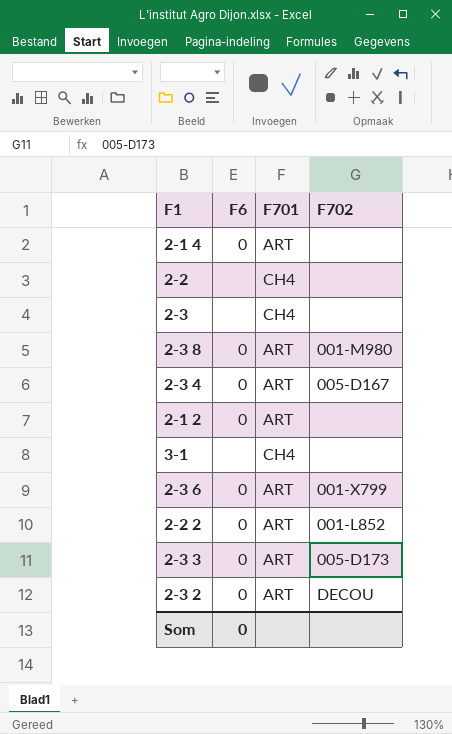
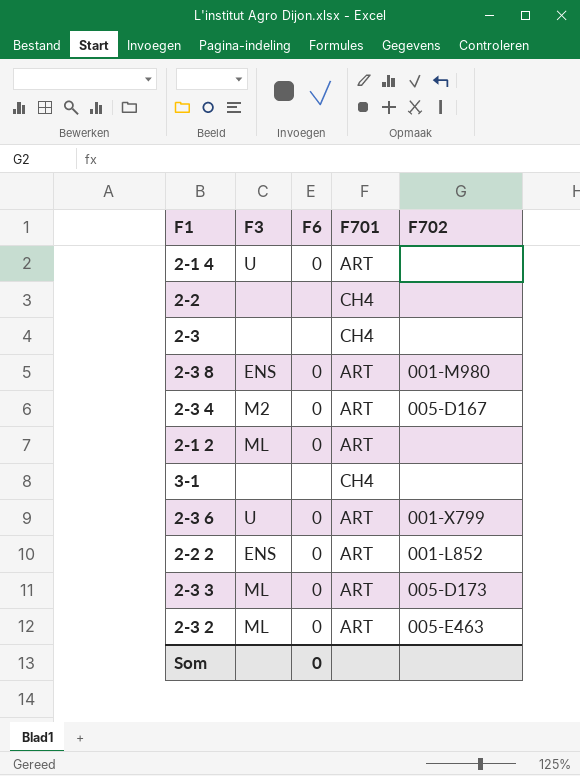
column F3 | position: none -> 2
2-3 2 | F702: DECOU -> 005-E463

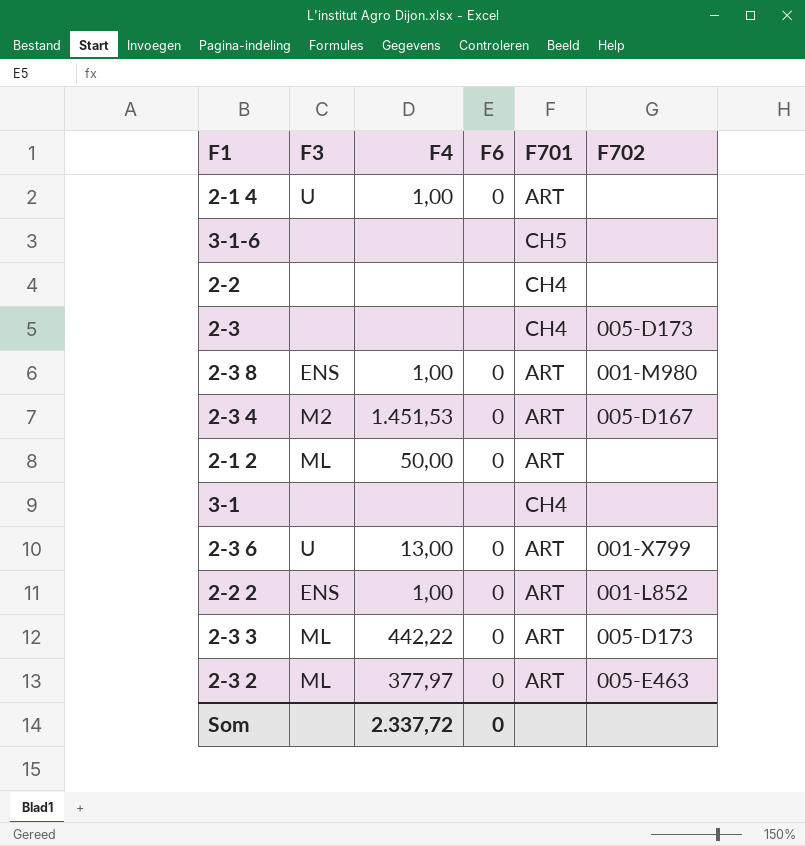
column F4 | position: none -> 3
row 3-1-6: none -> none | none | none | CH5 | none
2-3 | F702: none -> 005-D173

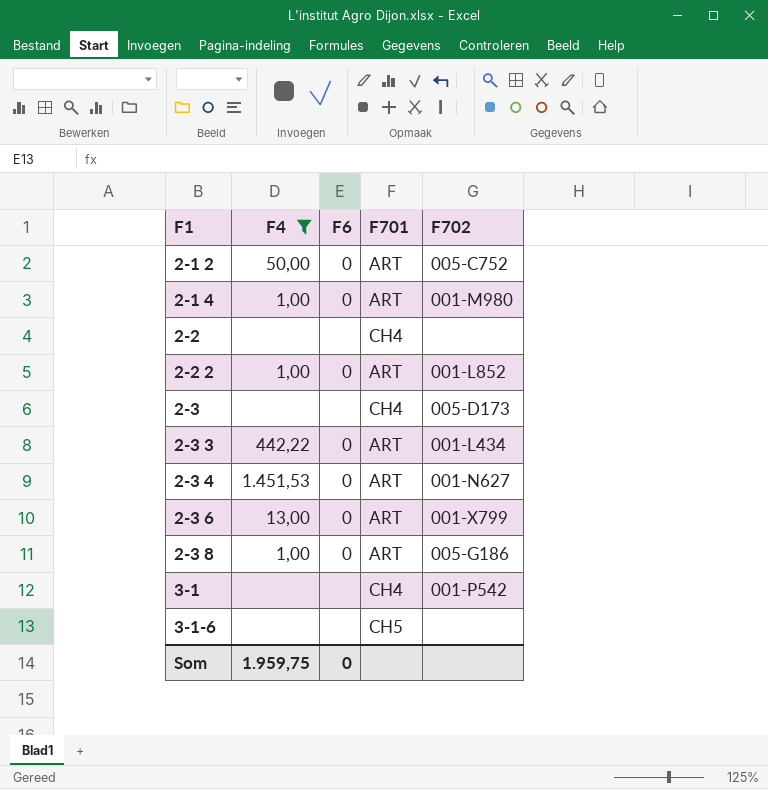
filter: none -> F4 != 377,97
row order: none -> F1 ascending
column F3 | position: 2 -> none
2-1 2 | F702: none -> 005-C752
2-1 4 | F702: none -> 001-M980
2-3 3 | F702: 005-D173 -> 001-L434
2-3 4 | F702: 005-D167 -> 001-N627
2-3 8 | F702: 001-M980 -> 005-G186
3-1 | F702: none -> 001-P542
Som | F4: 2.337,72 -> 1.959,75

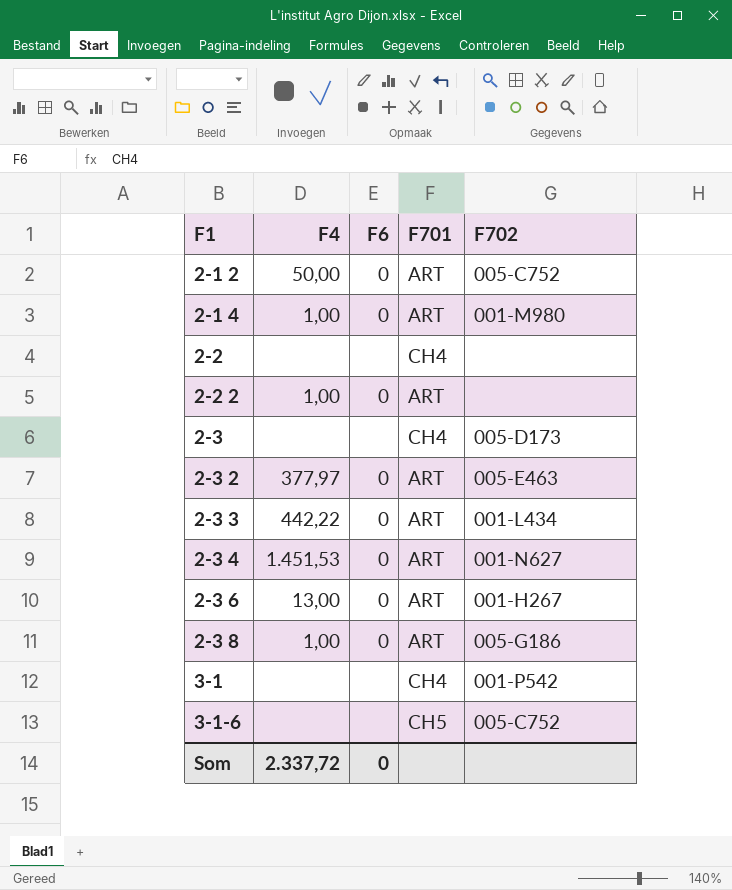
filter: F4 != 377,97 -> none
2-2 2 | F702: 001-L852 -> none
2-3 6 | F702: 001-X799 -> 001-H267
3-1-6 | F702: none -> 005-C752
Som | F4: 1.959,75 -> 2.337,72

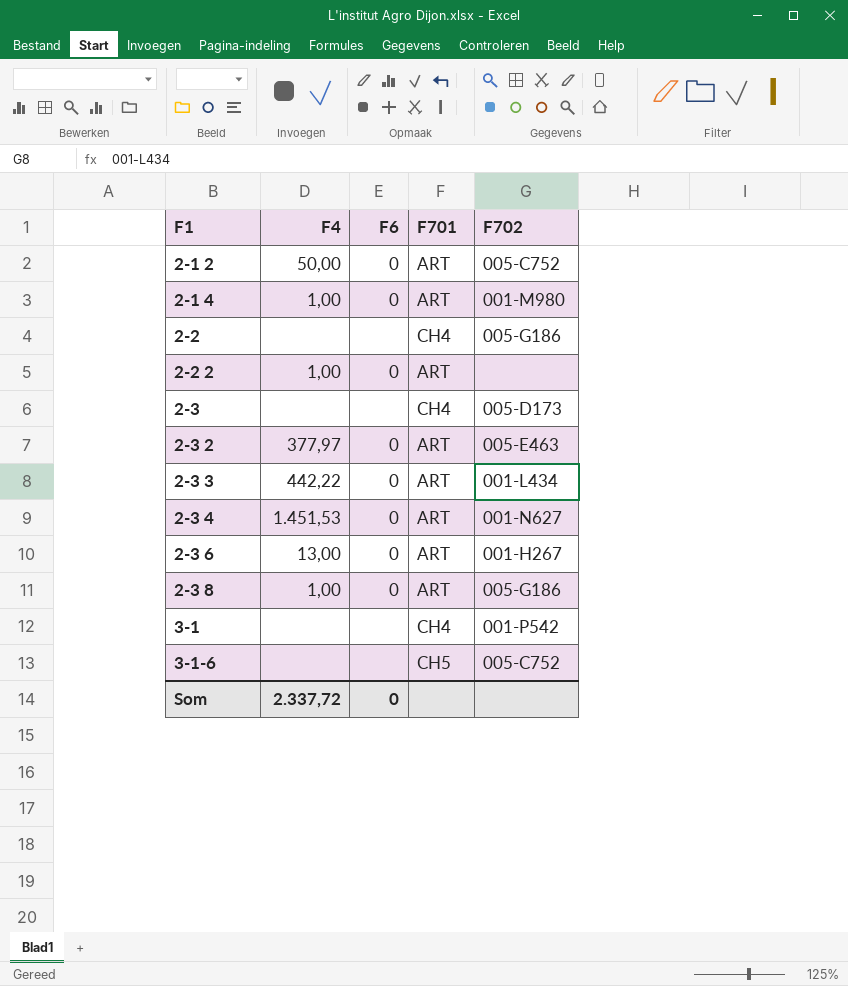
2-2 | F702: none -> 005-G186

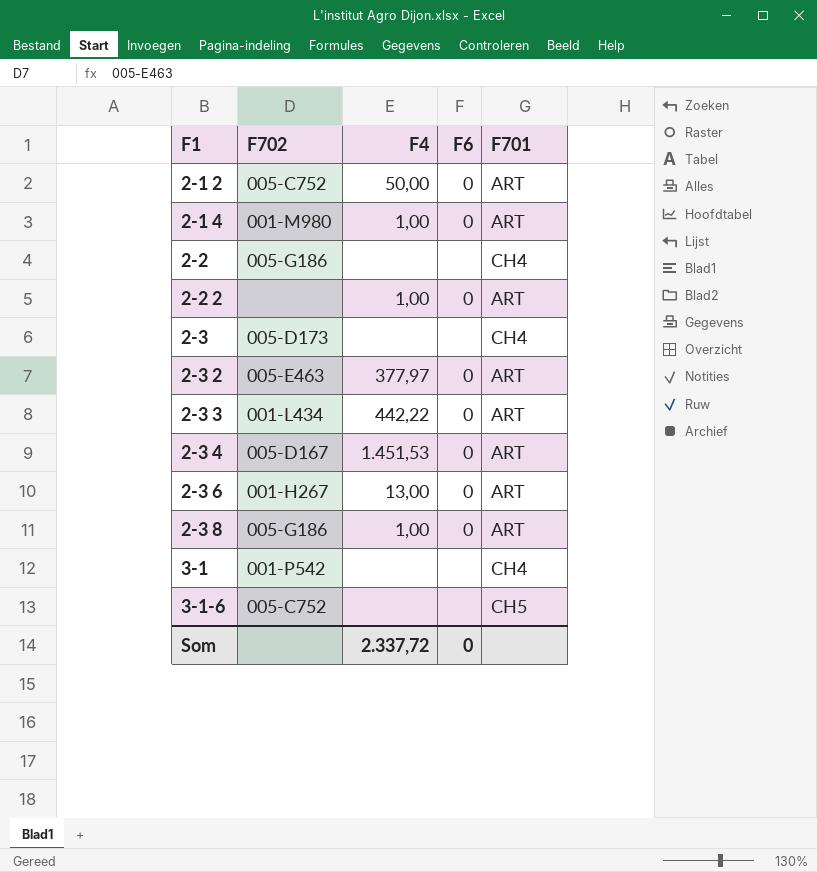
column F702 | position: 5 -> 2
2-3 4 | F702: 001-N627 -> 005-D167

